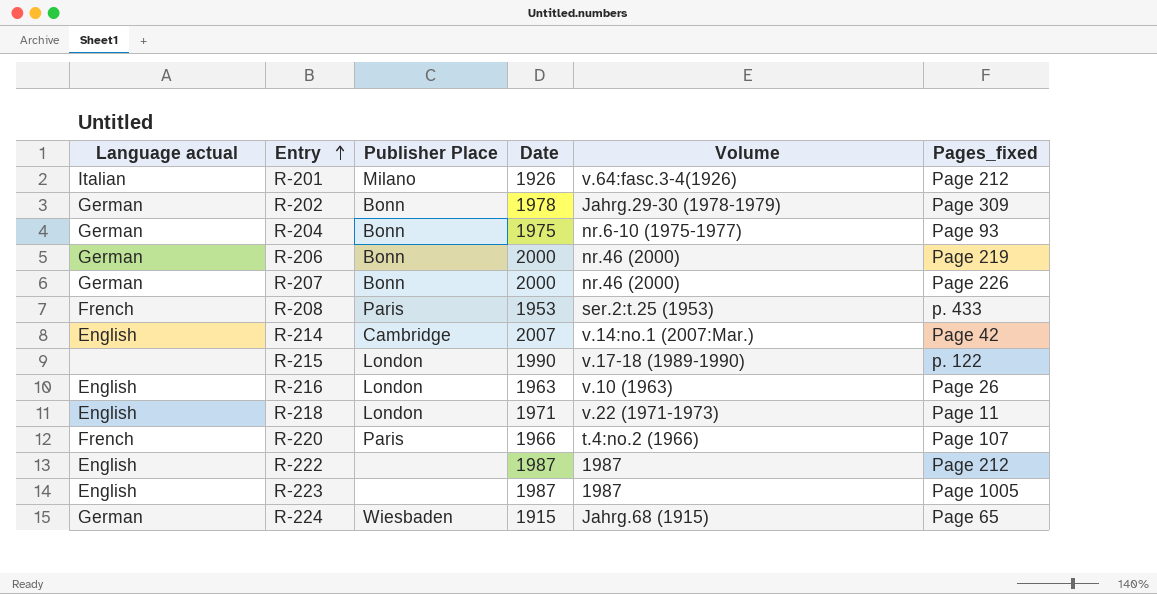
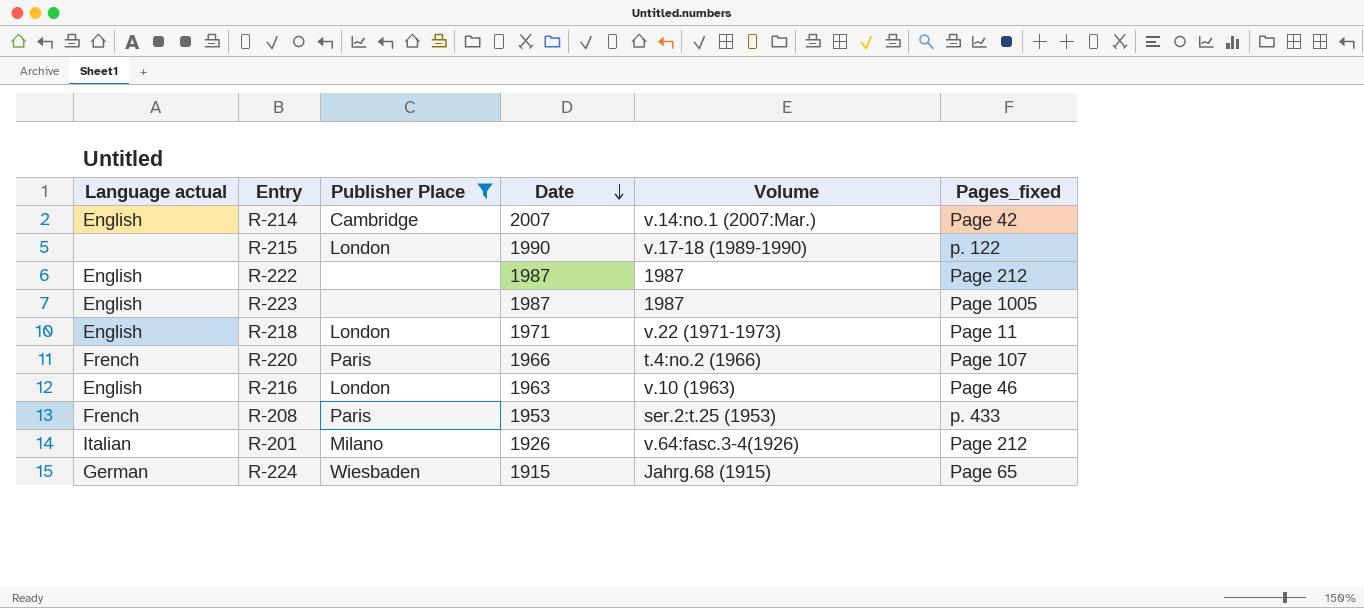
filter: none -> Publisher Place != Bonn
row order: Entry ascending -> Date descending
R-216 | Pages_fixed: Page 26 -> Page 46

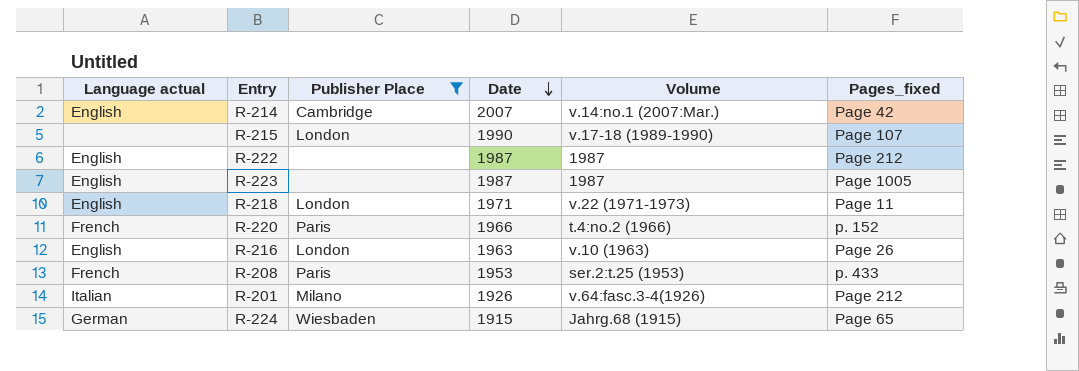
R-215 | Pages_fixed: p. 122 -> Page 107
R-220 | Pages_fixed: Page 107 -> p. 152
R-216 | Pages_fixed: Page 46 -> Page 26

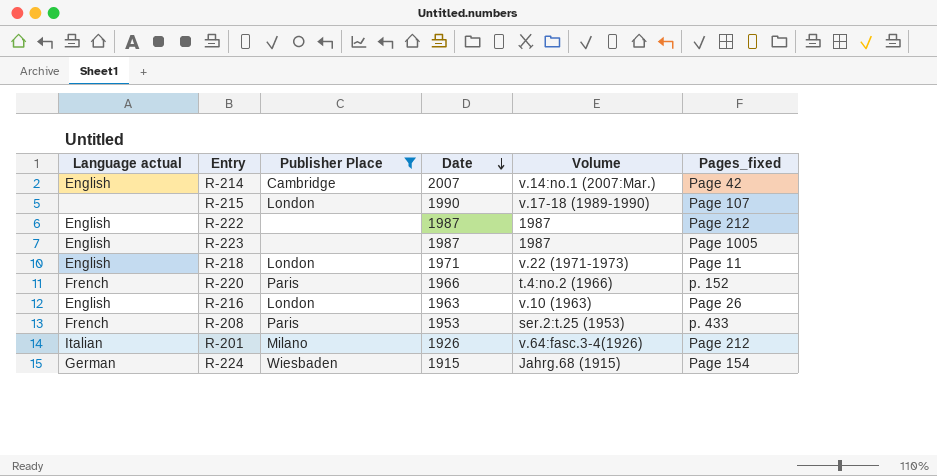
R-224 | Pages_fixed: Page 65 -> Page 154

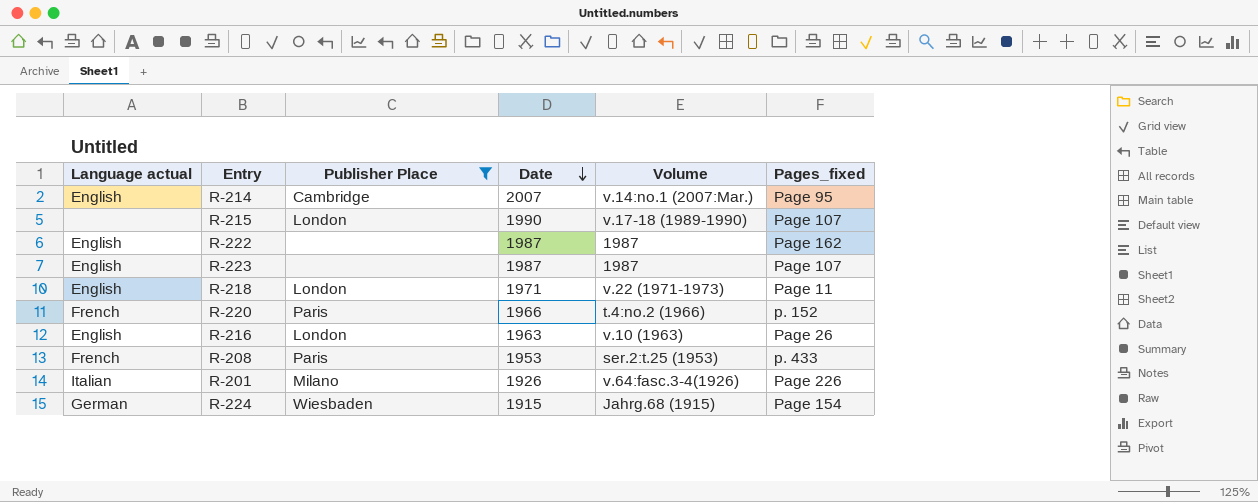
R-214 | Pages_fixed: Page 42 -> Page 95
R-222 | Pages_fixed: Page 212 -> Page 162
R-223 | Pages_fixed: Page 1005 -> Page 107
R-201 | Pages_fixed: Page 212 -> Page 226

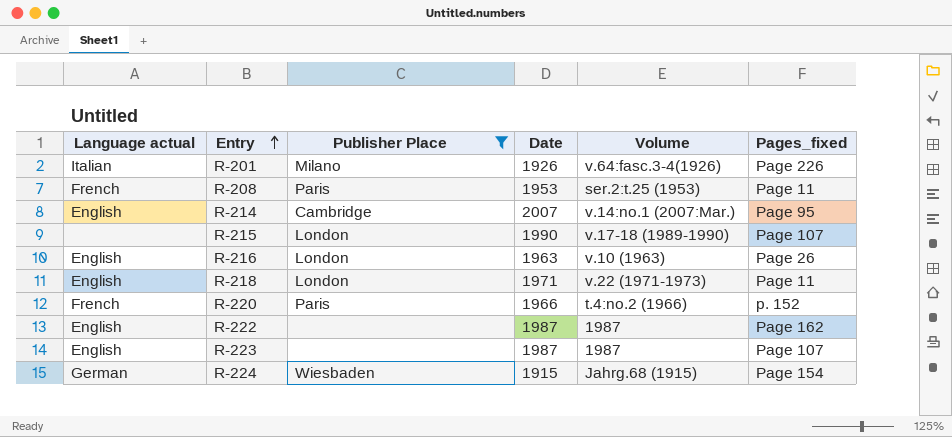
row order: Date descending -> Entry ascending
R-208 | Pages_fixed: p. 433 -> Page 11

